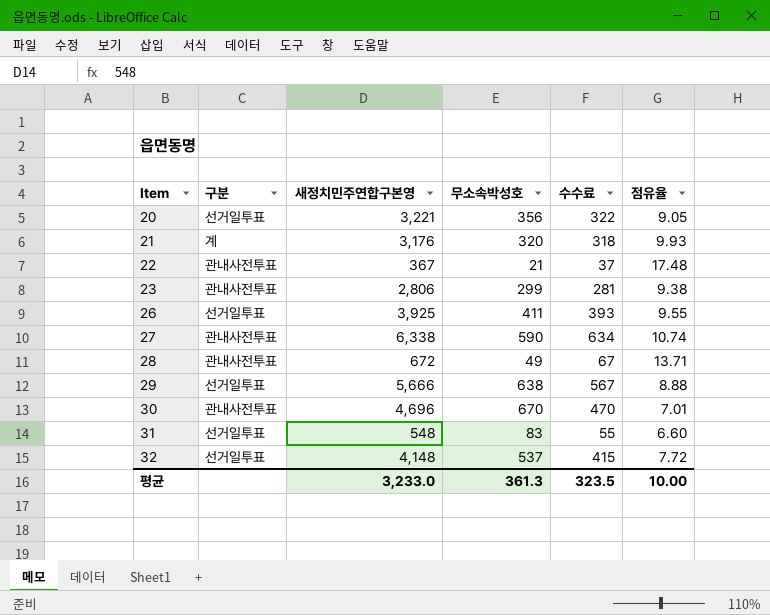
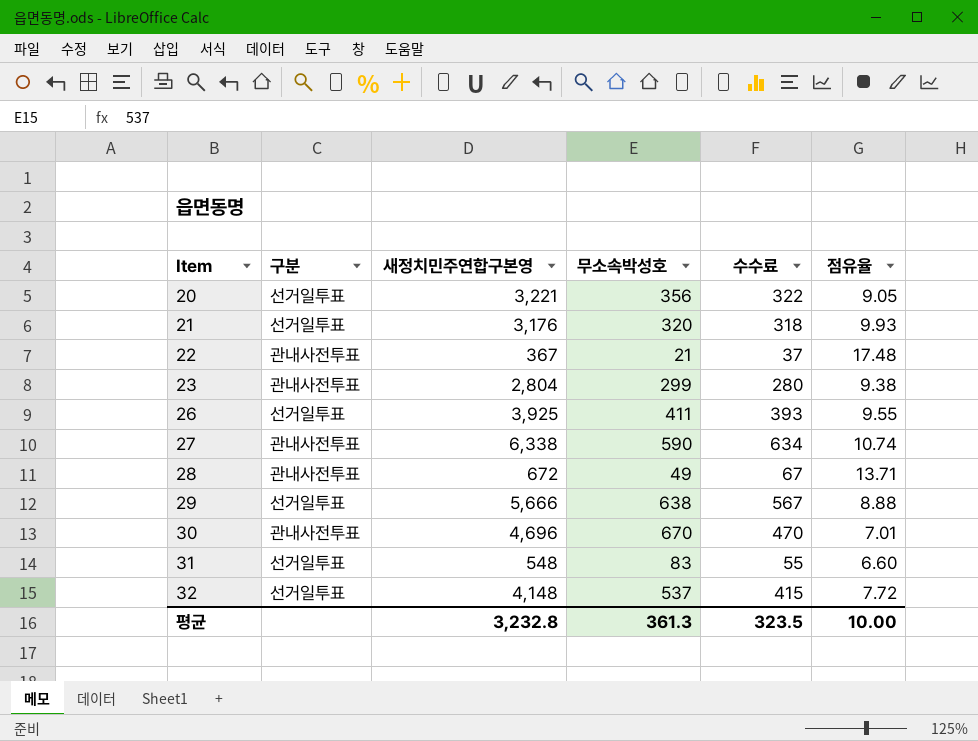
21 | 구분: 계 -> 선거일투표
23 | 새정치민주연합구본영: 2,806 -> 2,804
23 | 수수료: 281 -> 280
평균 | 새정치민주연합구본영: 3,233.0 -> 3,232.8

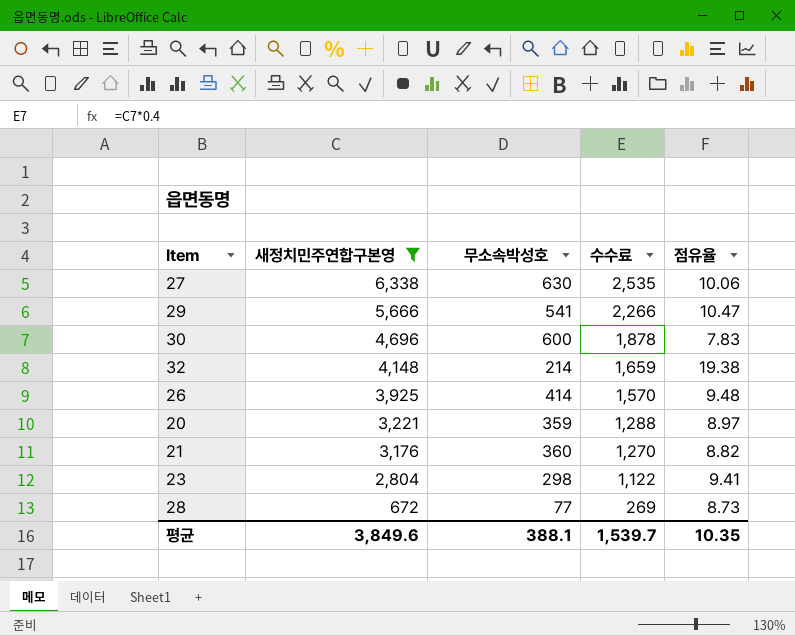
filter: none -> 새정치민주연합구본영 >= 672
row order: Item ascending -> 새정치민주연합구본영 descending
column 구분 | position: 2 -> none
column 수수료 | formula: [새정치민주연합구본영] * 0.1 -> [새정치민주연합구본영] * 0.4
27 | 무소속박성호: 590 -> 630
27 | 점유율: 10.74 -> 10.06
29 | 무소속박성호: 638 -> 541
29 | 점유율: 8.88 -> 10.47
30 | 무소속박성호: 670 -> 600
30 | 점유율: 7.01 -> 7.83
32 | 무소속박성호: 537 -> 214
32 | 점유율: 7.72 -> 19.38
26 | 무소속박성호: 411 -> 414
26 | 점유율: 9.55 -> 9.48
20 | 무소속박성호: 356 -> 359
20 | 점유율: 9.05 -> 8.97
21 | 무소속박성호: 320 -> 360
21 | 점유율: 9.93 -> 8.82
23 | 무소속박성호: 299 -> 298
23 | 점유율: 9.38 -> 9.41
28 | 무소속박성호: 49 -> 77
28 | 점유율: 13.71 -> 8.73
평균 | 새정치민주연합구본영: 3,232.8 -> 3,849.6
평균 | 무소속박성호: 361.3 -> 388.1
평균 | 수수료: 323.5 -> 1,539.7
평균 | 점유율: 10.00 -> 10.35

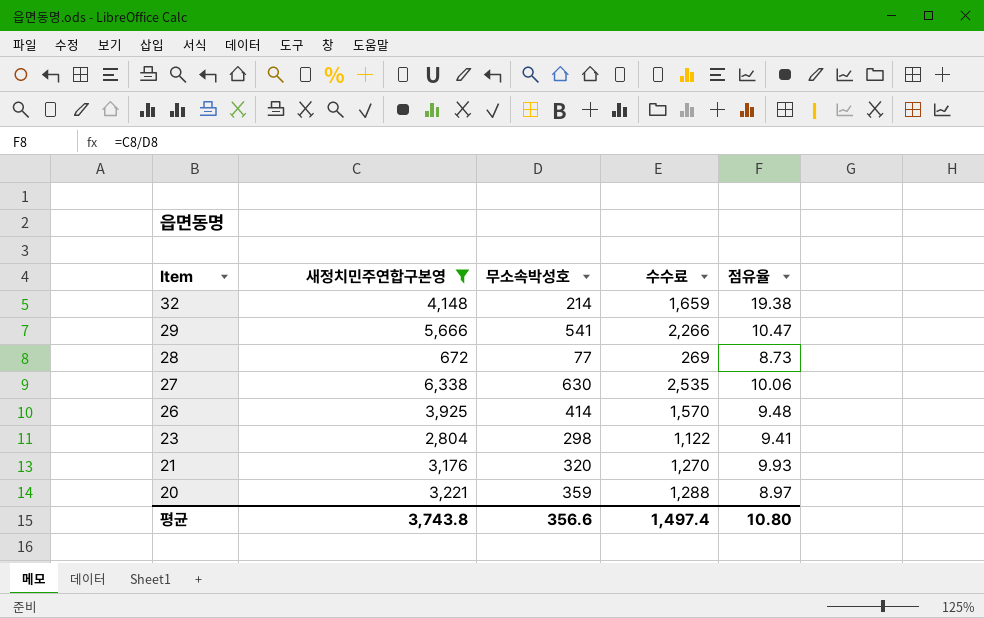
row order: 새정치민주연합구본영 descending -> Item descending
row 30: 4,696 | 600 | 1,878 | 7.83 -> none
21 | 무소속박성호: 360 -> 320
21 | 점유율: 8.82 -> 9.93
평균 | 새정치민주연합구본영: 3,849.6 -> 3,743.8
평균 | 무소속박성호: 388.1 -> 356.6
평균 | 수수료: 1,539.7 -> 1,497.4
평균 | 점유율: 10.35 -> 10.80

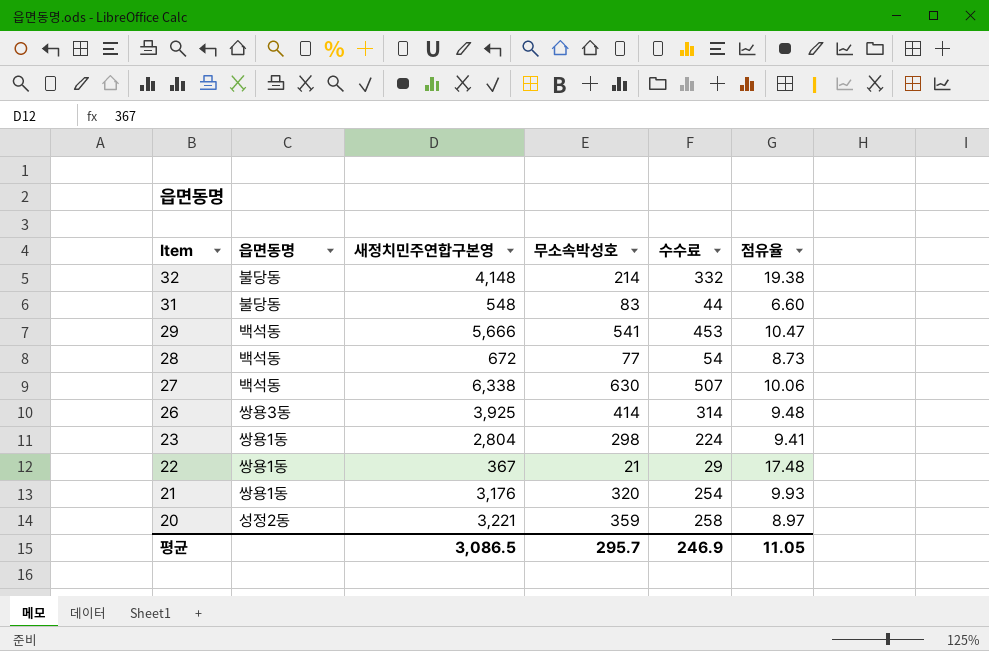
filter: 새정치민주연합구본영 >= 672 -> none
column 읍면동명 | position: none -> 2
column 수수료 | formula: [새정치민주연합구본영] * 0.4 -> [새정치민주연합구본영] * 0.08
평균 | 새정치민주연합구본영: 3,743.8 -> 3,086.5
평균 | 무소속박성호: 356.6 -> 295.7
평균 | 수수료: 1,497.4 -> 246.9
평균 | 점유율: 10.80 -> 11.05

